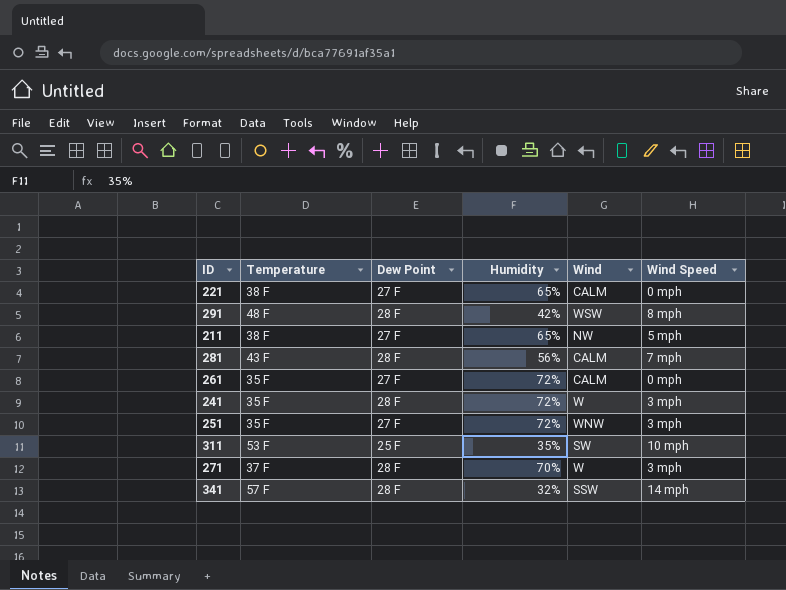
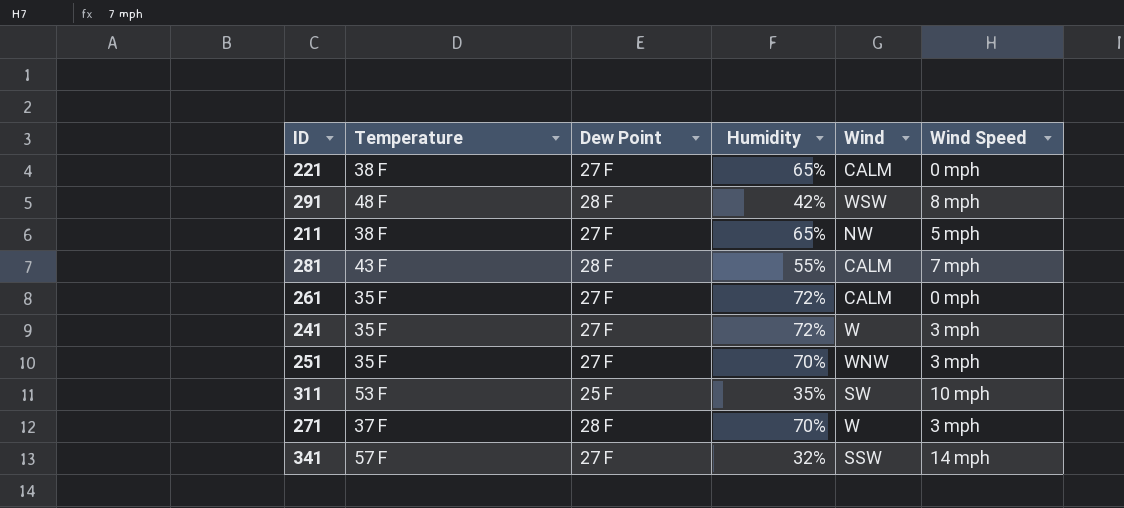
281 | Humidity: 56% -> 55%
241 | Dew Point: 28 F -> 27 F
251 | Humidity: 72% -> 70%
341 | Dew Point: 28 F -> 27 F

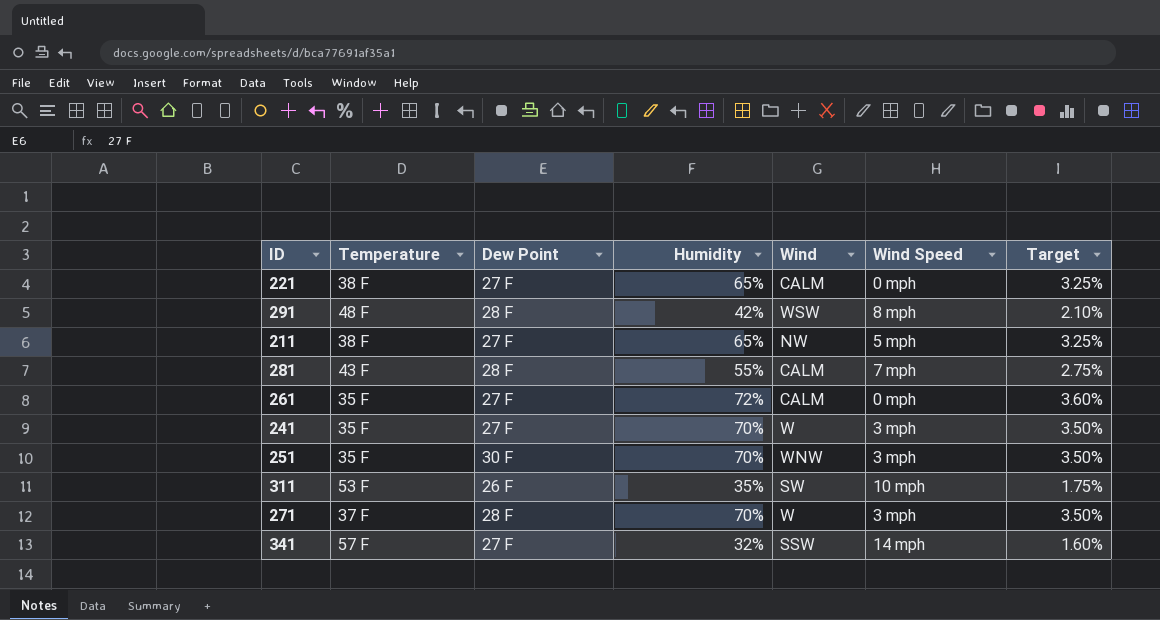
column Target | formula: none -> [Humidity] * 0.05
241 | Humidity: 72% -> 70%
251 | Dew Point: 27 F -> 30 F
311 | Dew Point: 25 F -> 26 F

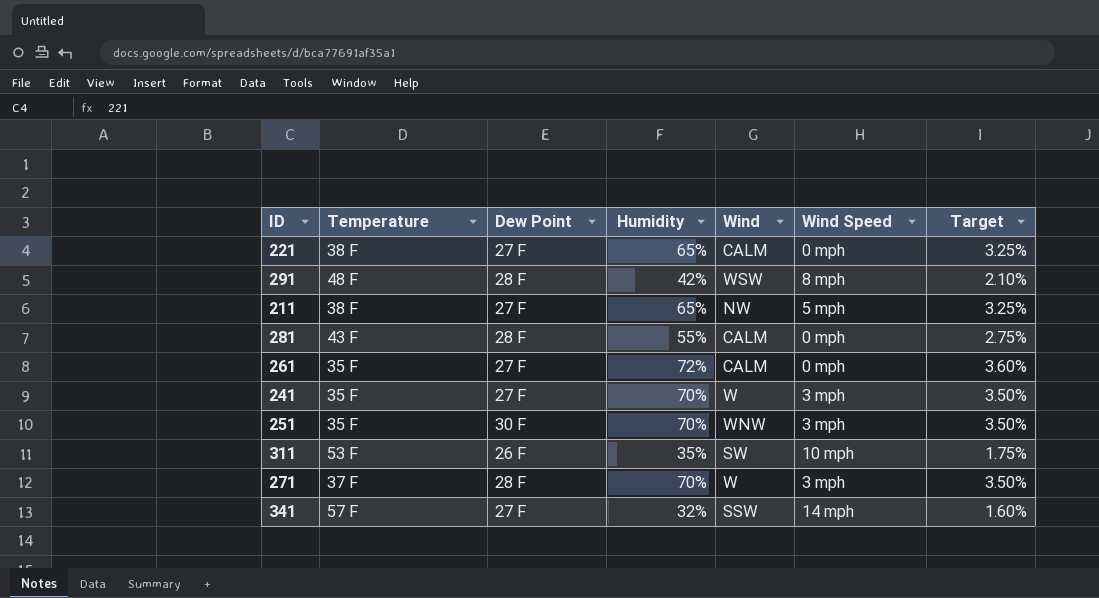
281 | Wind Speed: 7 mph -> 0 mph

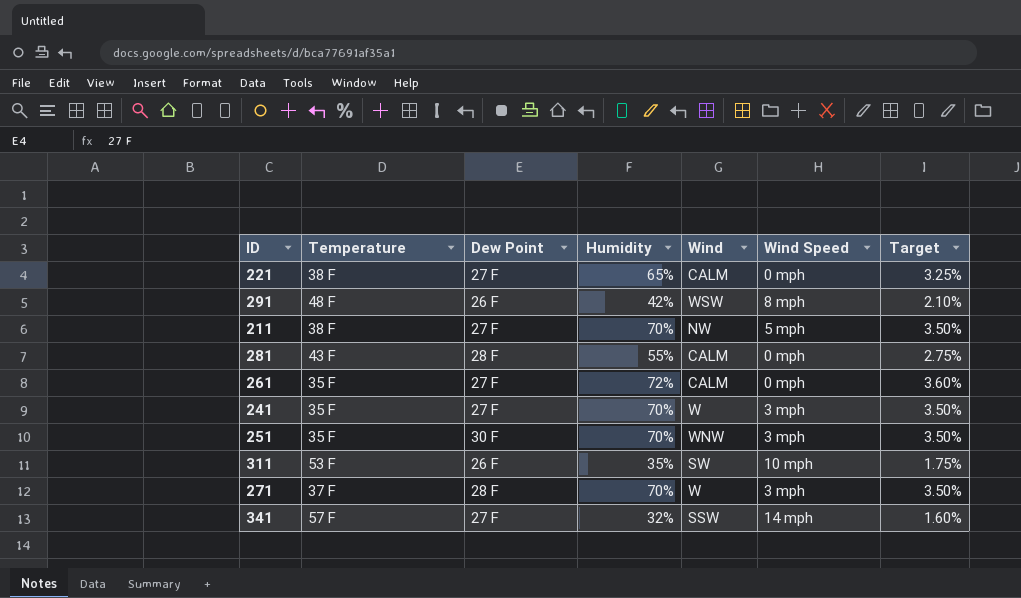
291 | Dew Point: 28 F -> 26 F
211 | Humidity: 65% -> 70%
211 | Target: 3.25% -> 3.50%

